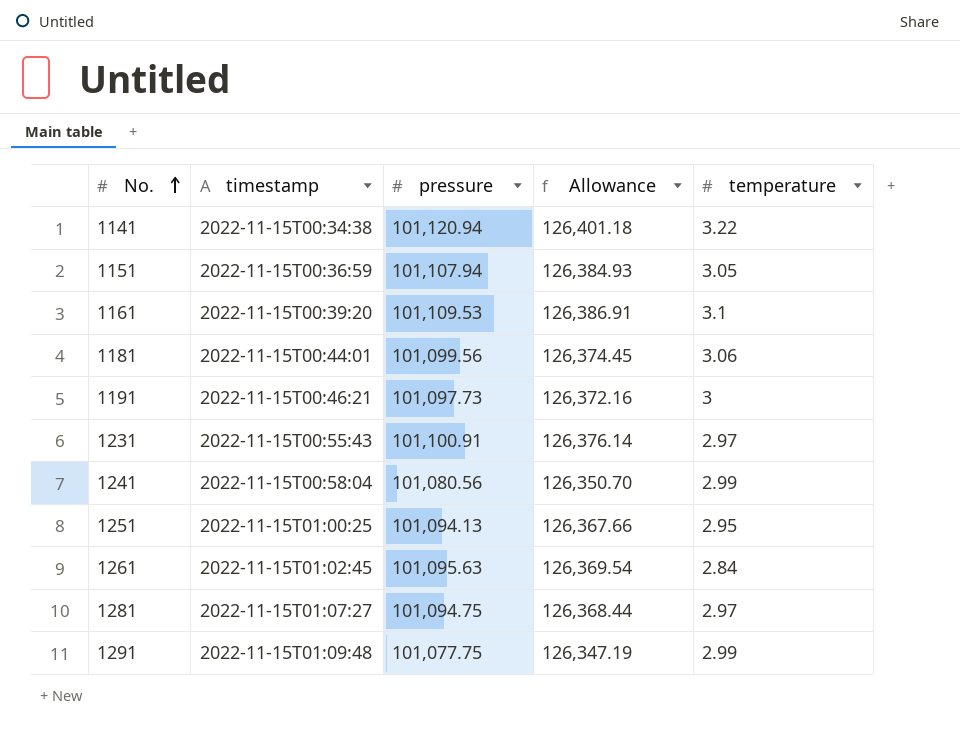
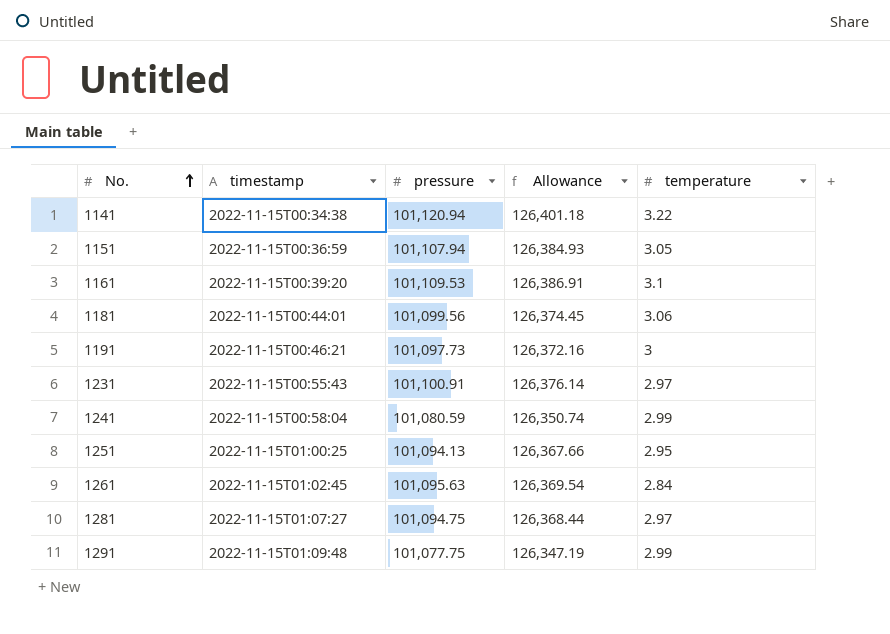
1241 | pressure: 101,080.56 -> 101,080.59
1241 | Allowance: 126,350.70 -> 126,350.74

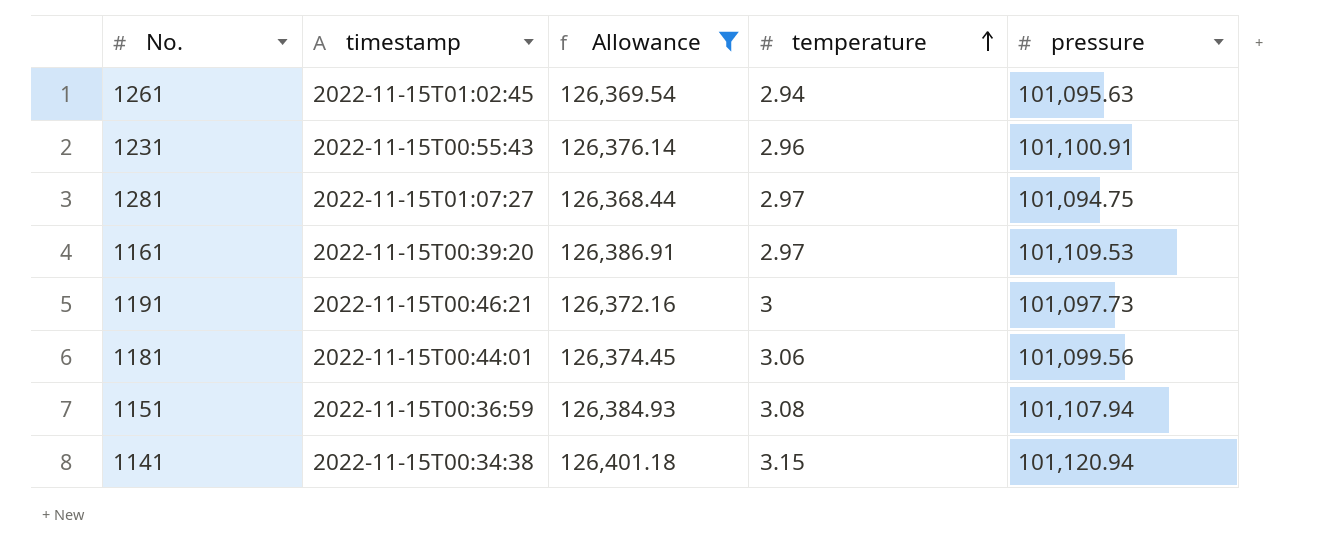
filter: none -> Allowance >= 126,368.44
row order: No. ascending -> temperature ascending
column pressure | position: 3 -> 5
1261 | temperature: 2.84 -> 2.94
1231 | temperature: 2.97 -> 2.96
1161 | temperature: 3.1 -> 2.97
1151 | temperature: 3.05 -> 3.08
1141 | temperature: 3.22 -> 3.15

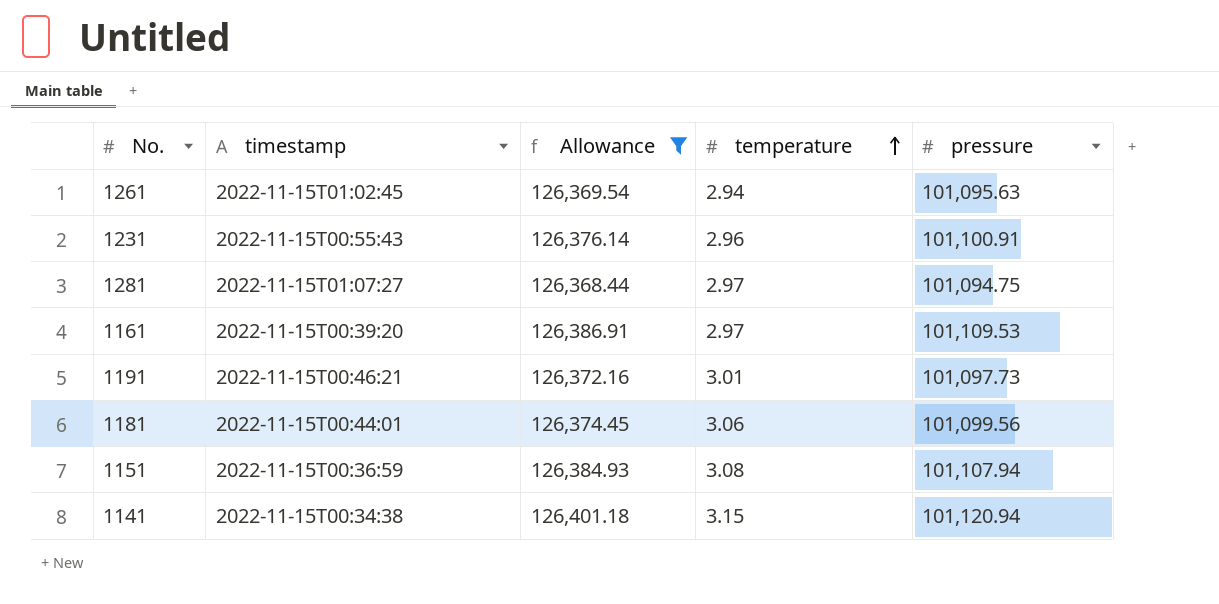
1191 | temperature: 3 -> 3.01

